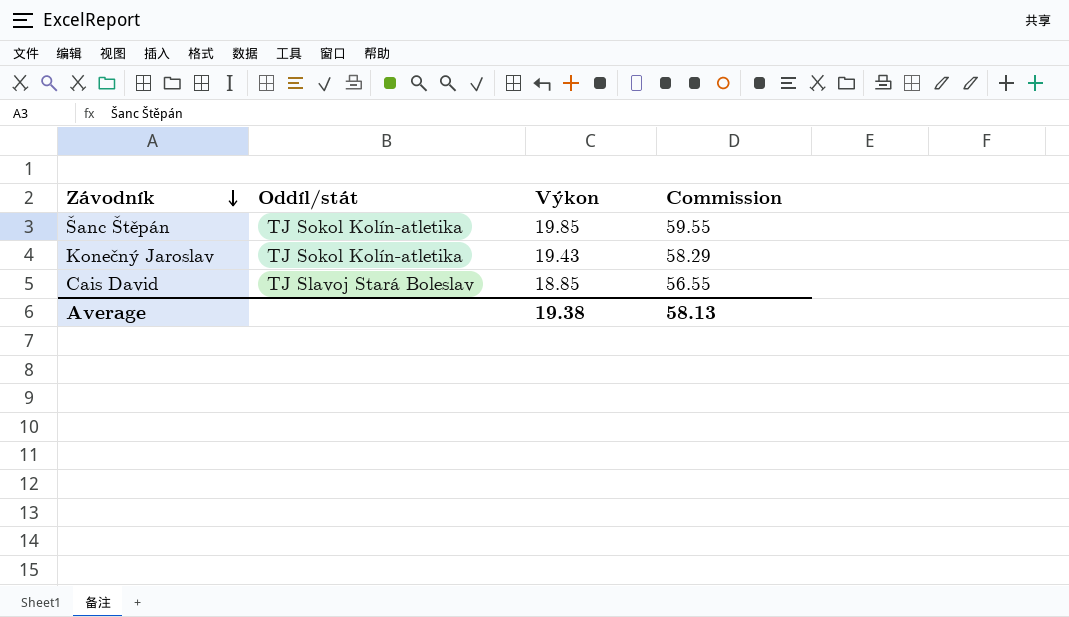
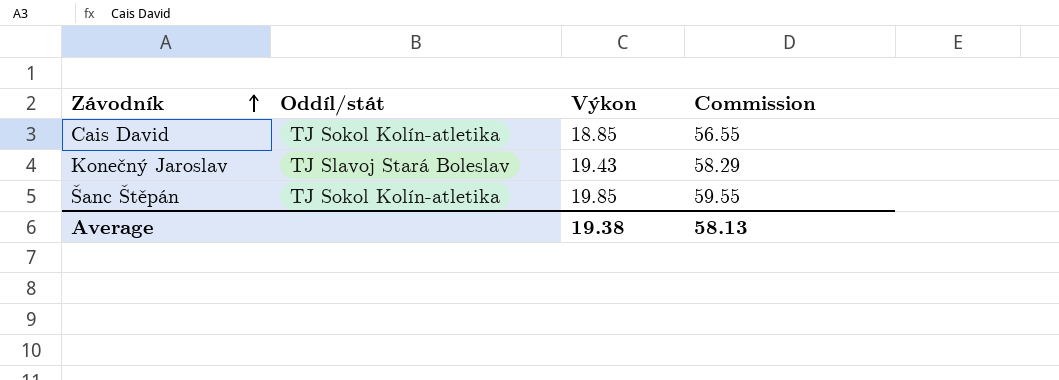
row order: Závodník descending -> Závodník ascending
Cais David | Oddíl/stát: TJ Slavoj Stará Boleslav -> TJ Sokol Kolín-atletika
Konečný Jaroslav | Oddíl/stát: TJ Sokol Kolín-atletika -> TJ Slavoj Stará Boleslav

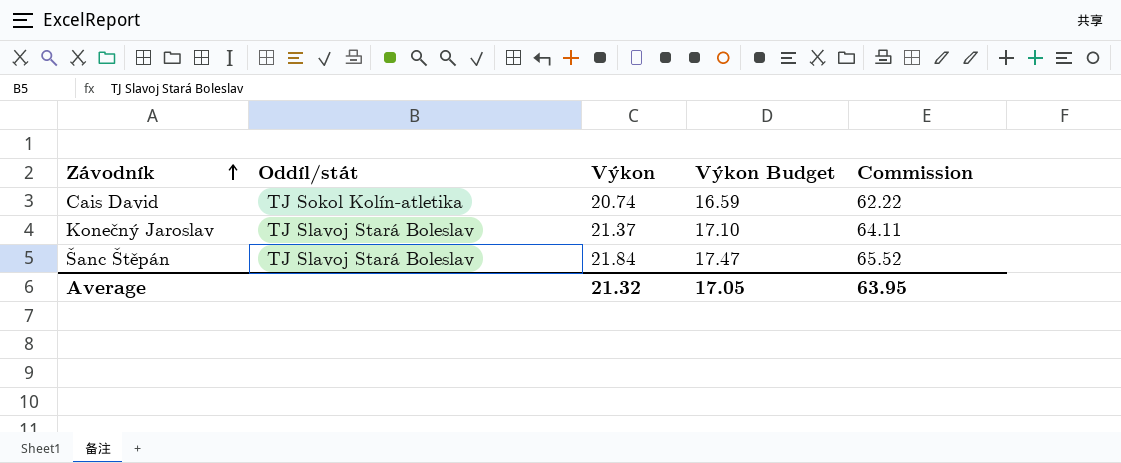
column Výkon Budget | formula: none -> [Výkon] * 0.8
Cais David | Výkon: 18.85 -> 20.74
Cais David | Commission: 56.55 -> 62.22
Konečný Jaroslav | Výkon: 19.43 -> 21.37
Konečný Jaroslav | Commission: 58.29 -> 64.11
Šanc Štěpán | Oddíl/stát: TJ Sokol Kolín-atletika -> TJ Slavoj Stará Boleslav
Šanc Štěpán | Výkon: 19.85 -> 21.84
Šanc Štěpán | Commission: 59.55 -> 65.52
Average | Výkon: 19.38 -> 21.32
Average | Commission: 58.13 -> 63.95

